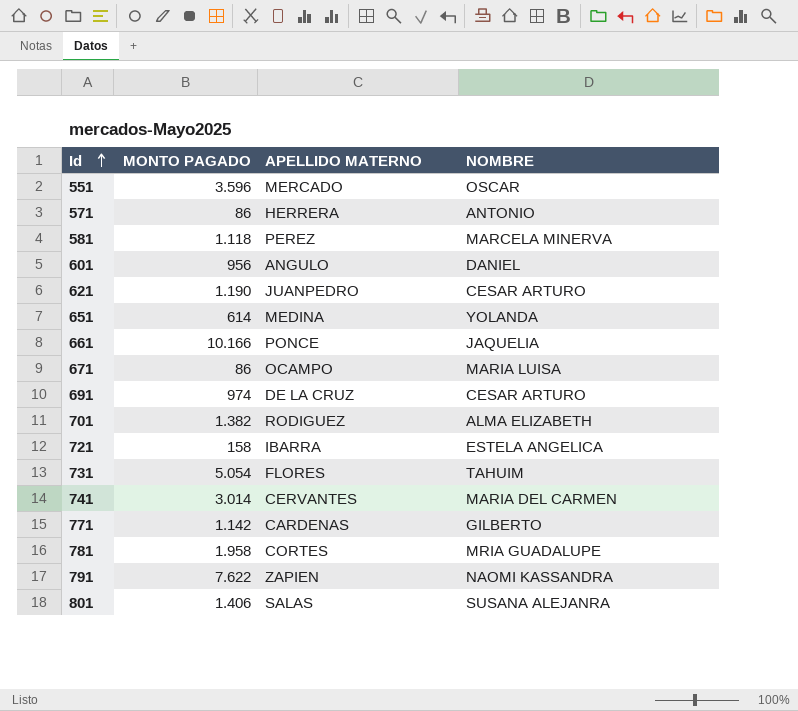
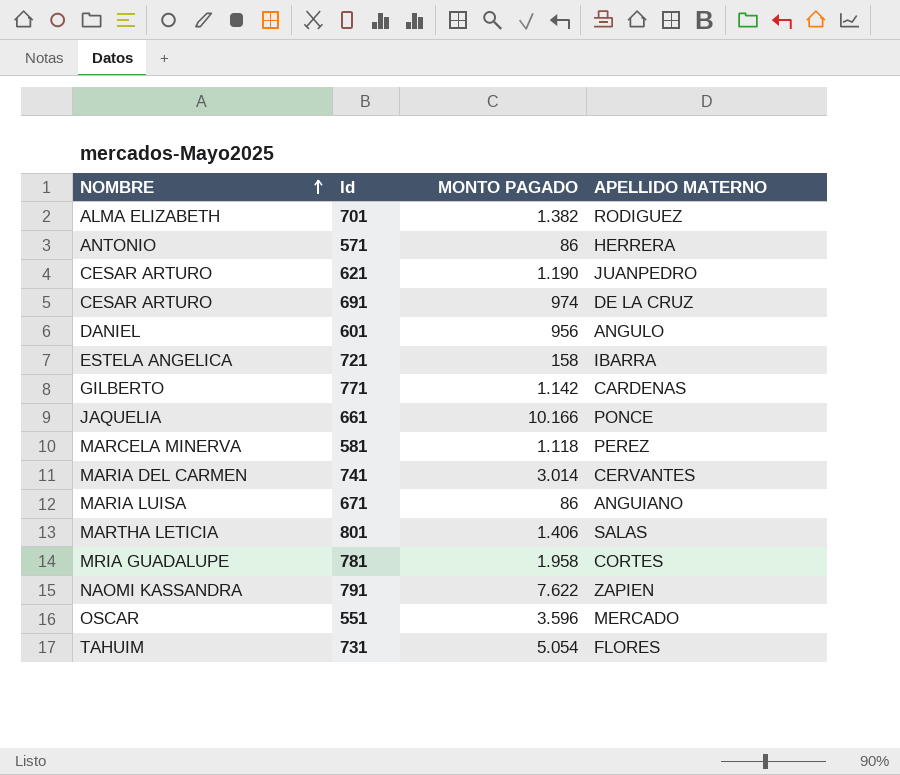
row order: Id ascending -> NOMBRE ascending
column NOMBRE | position: 4 -> 1
row 651: 614 | MEDINA | YOLANDA -> none
671 | APELLIDO MATERNO: OCAMPO -> ANGUIANO
801 | NOMBRE: SUSANA ALEJANRA -> MARTHA LETICIA

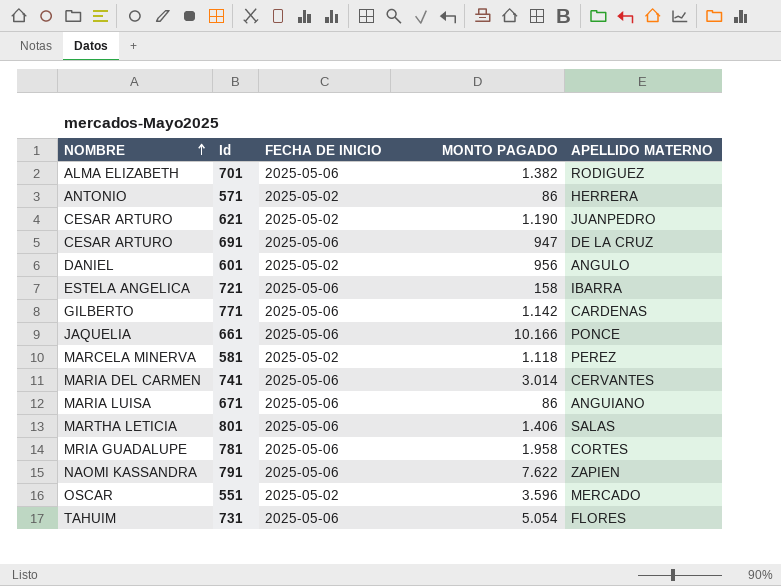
column FECHA DE INICIO | position: none -> 3
691 | MONTO PAGADO: 974 -> 947

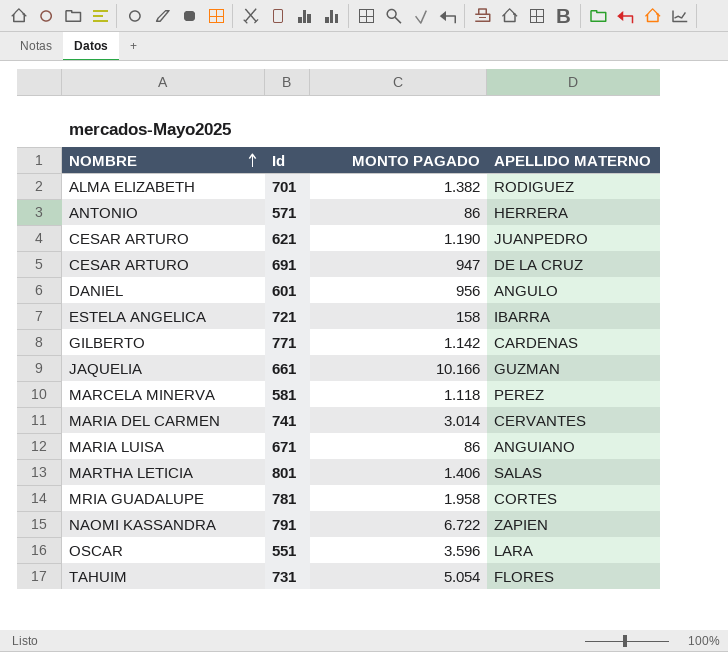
column FECHA DE INICIO | position: 3 -> none
661 | APELLIDO MATERNO: PONCE -> GUZMAN
791 | MONTO PAGADO: 7.622 -> 6.722
551 | APELLIDO MATERNO: MERCADO -> LARA

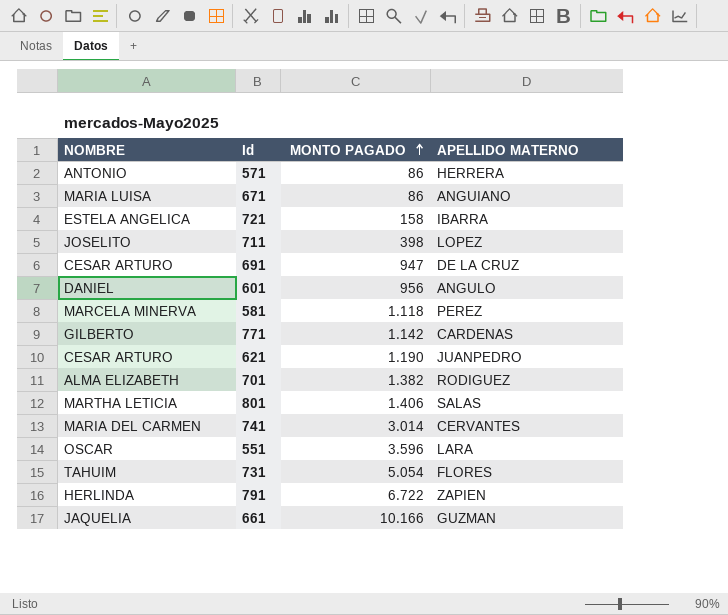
row order: NOMBRE ascending -> MONTO PAGADO ascending
row 781: MRIA GUADALUPE | 1.958 | CORTES -> none
row 711: none -> JOSELITO | 398 | LOPEZ
791 | NOMBRE: NAOMI KASSANDRA -> HERLINDA

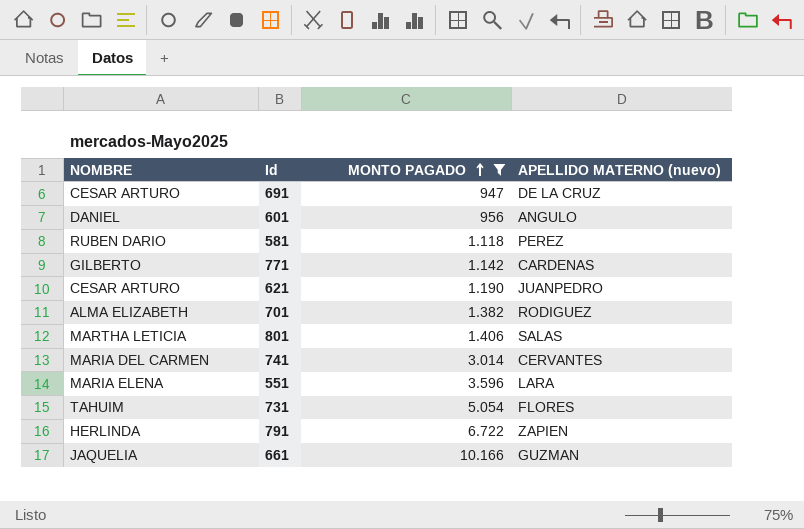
filter: none -> MONTO PAGADO >= 947
column name: APELLIDO MATERNO -> APELLIDO MATERNO (nuevo)
581 | NOMBRE: MARCELA MINERVA -> RUBEN DARIO
551 | NOMBRE: OSCAR -> MARIA ELENA

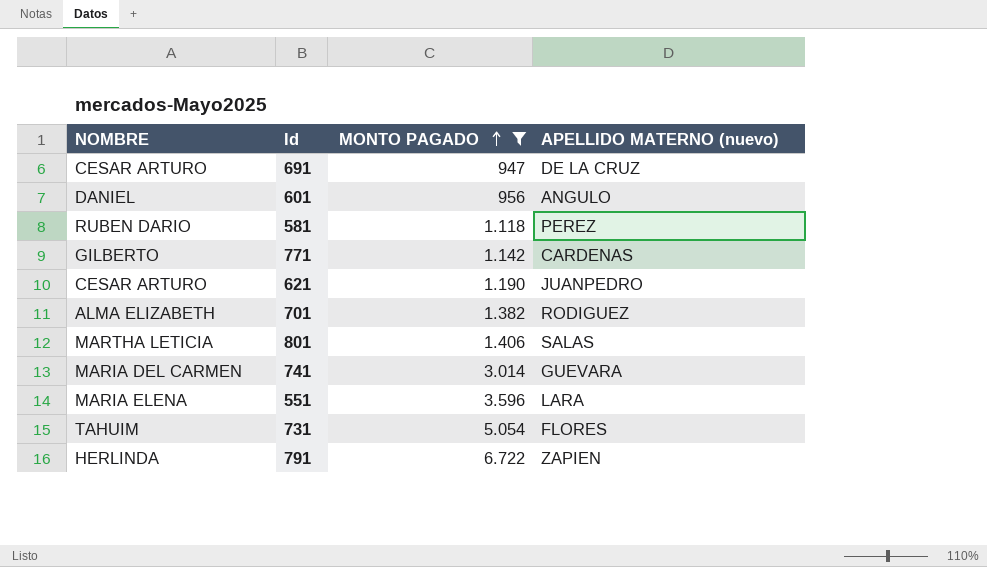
row 661: JAQUELIA | 10.166 | GUZMAN -> none
741 | APELLIDO MATERNO (nuevo): CERVANTES -> GUEVARA

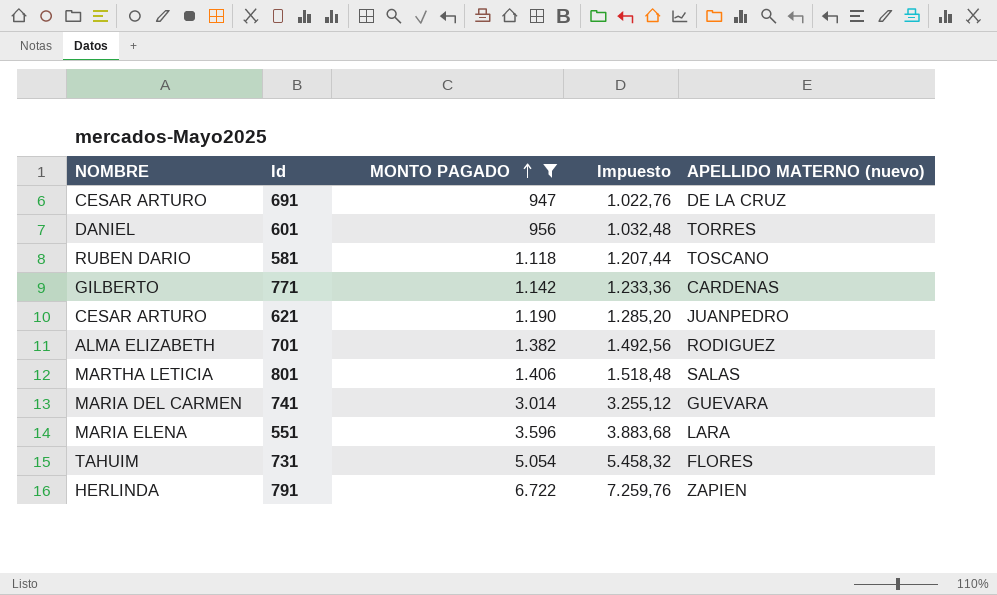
column Impuesto | formula: none -> [MONTO PAGADO] * 1,08
601 | APELLIDO MATERNO (nuevo): ANGULO -> TORRES
581 | APELLIDO MATERNO (nuevo): PEREZ -> TOSCANO

